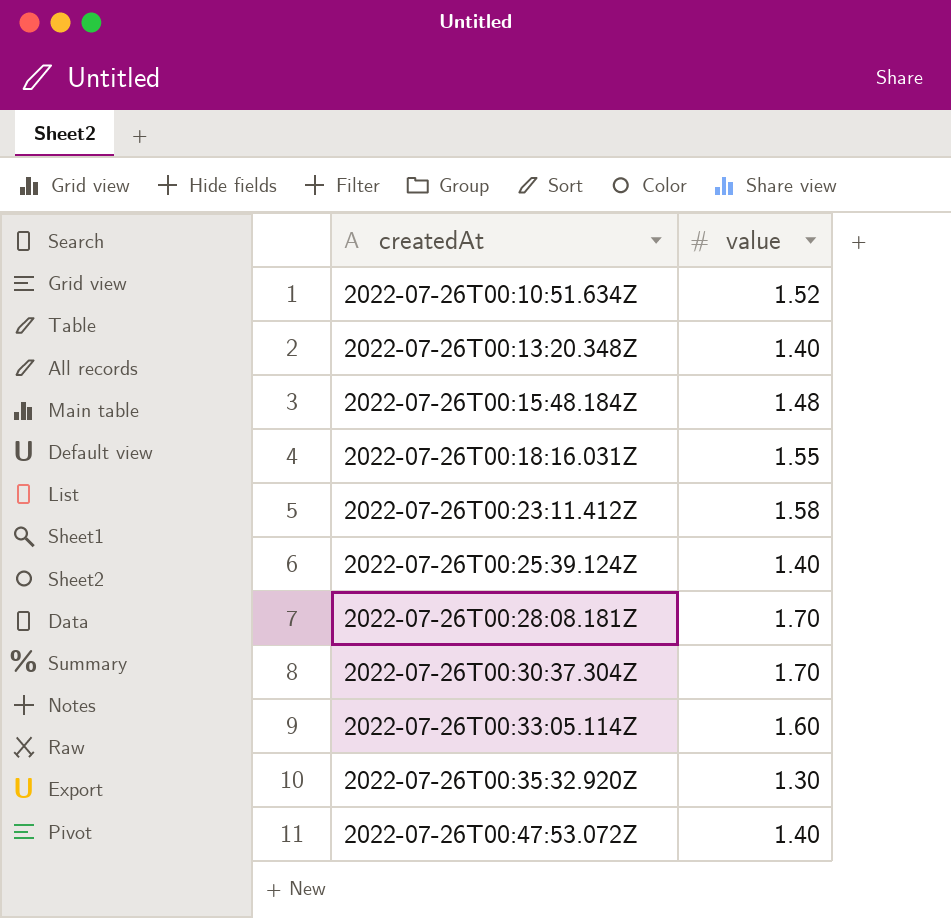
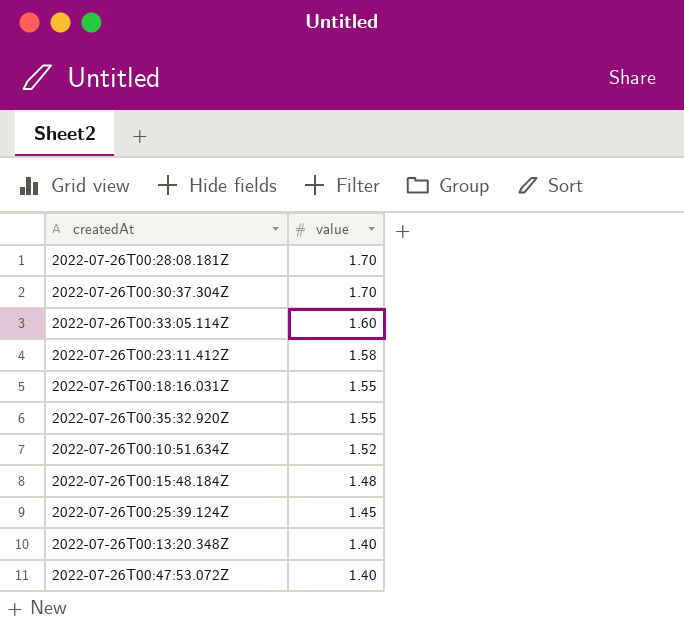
row order: createdAt ascending -> value descending
2022-07-26T00:35:32.920Z | value: 1.30 -> 1.55
2022-07-26T00:25:39.124Z | value: 1.40 -> 1.45

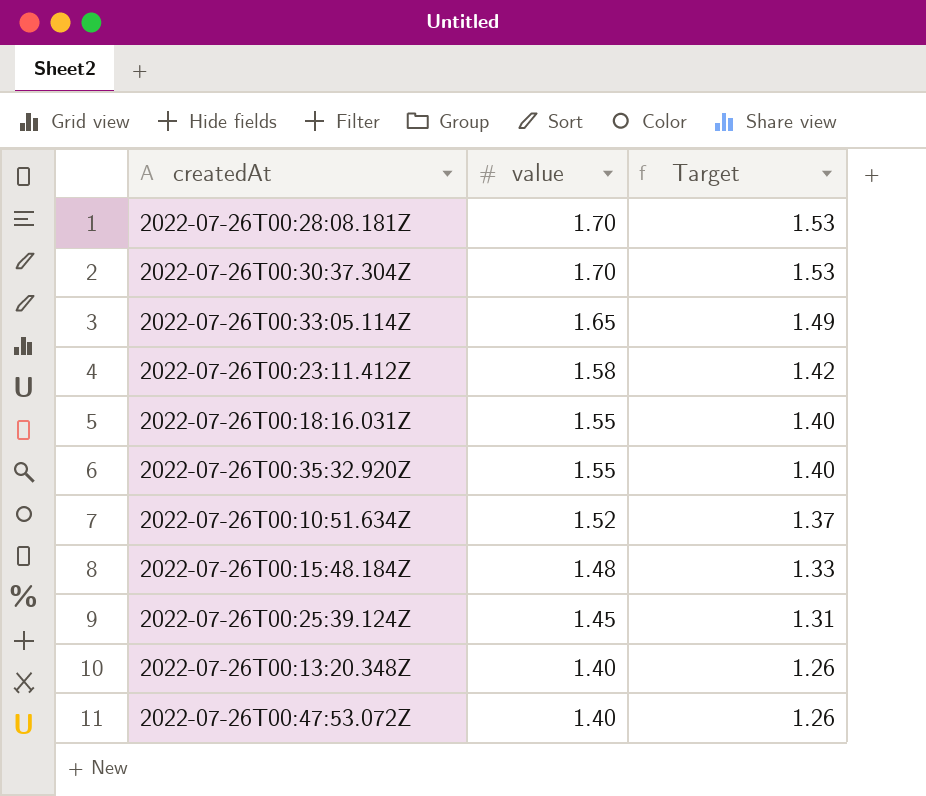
column Target | formula: none -> [value] * 0.9
2022-07-26T00:33:05.114Z | value: 1.60 -> 1.65

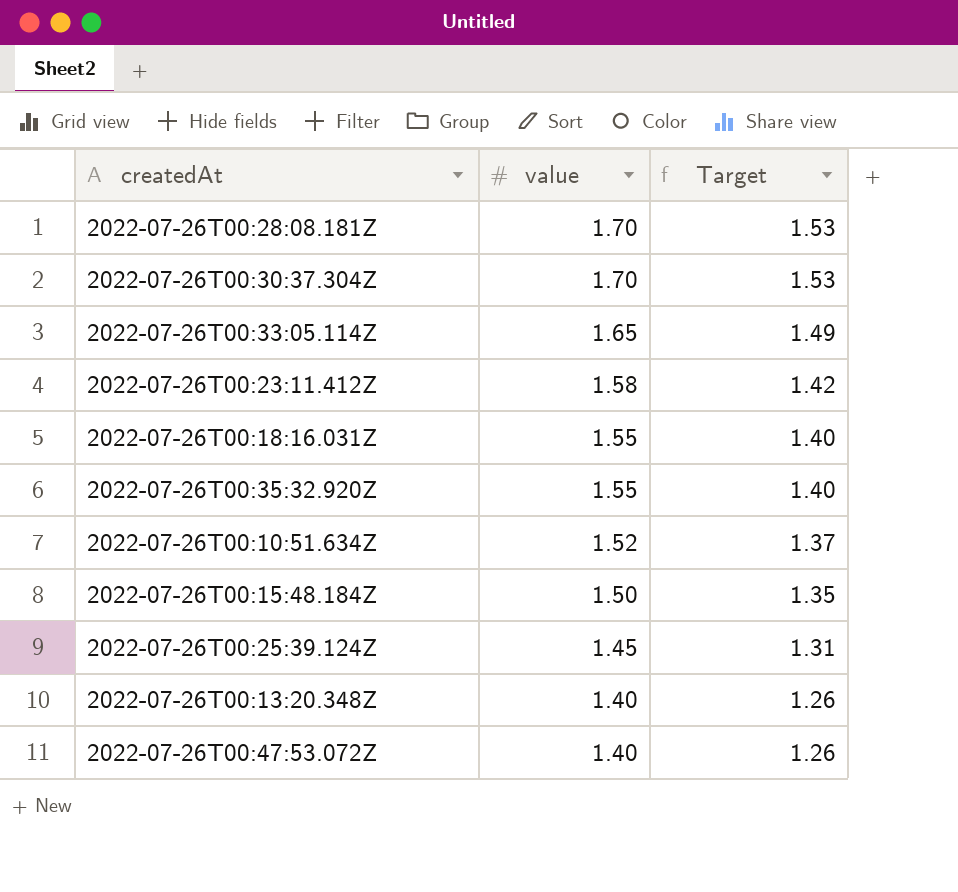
2022-07-26T00:15:48.184Z | value: 1.48 -> 1.50
2022-07-26T00:15:48.184Z | Target: 1.33 -> 1.35

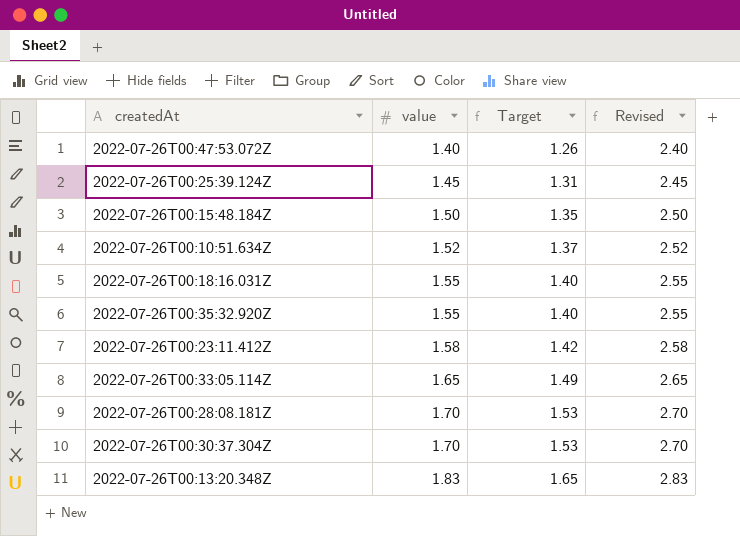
row order: value descending -> value ascending
column Revised | formula: none -> [value] + 1
2022-07-26T00:13:20.348Z | value: 1.40 -> 1.83
2022-07-26T00:13:20.348Z | Target: 1.26 -> 1.65

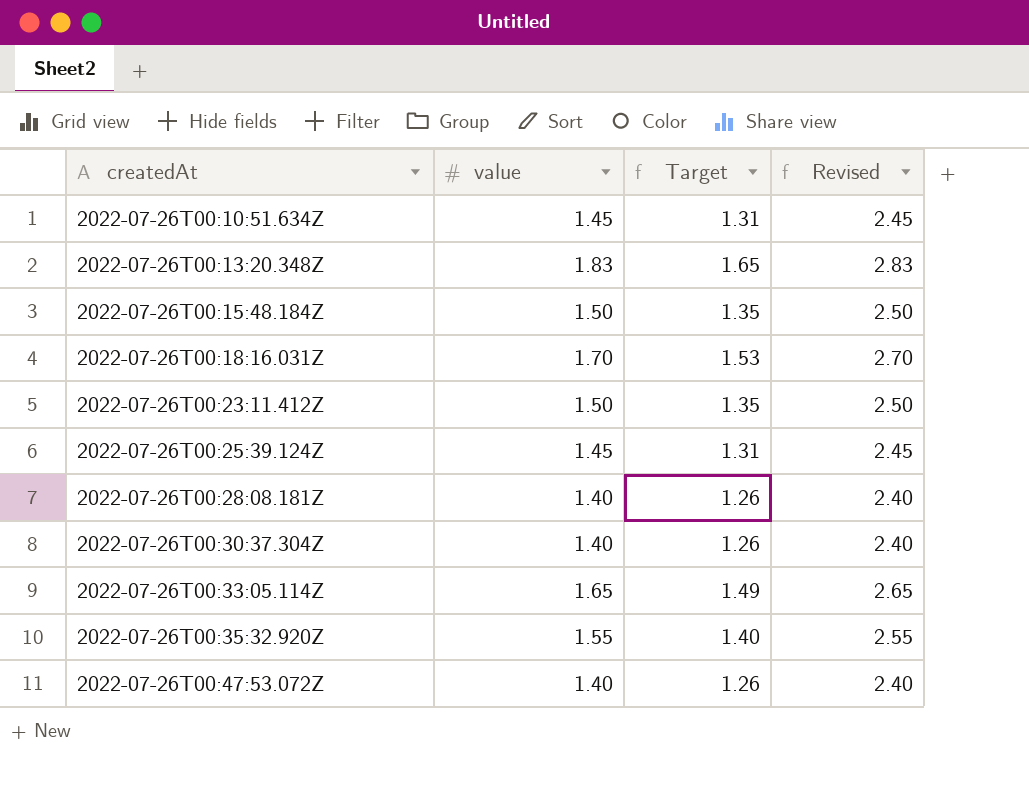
row order: value ascending -> createdAt ascending
2022-07-26T00:10:51.634Z | value: 1.52 -> 1.45
2022-07-26T00:10:51.634Z | Target: 1.37 -> 1.31
2022-07-26T00:10:51.634Z | Revised: 2.52 -> 2.45
2022-07-26T00:18:16.031Z | value: 1.55 -> 1.70
2022-07-26T00:18:16.031Z | Target: 1.40 -> 1.53
2022-07-26T00:18:16.031Z | Revised: 2.55 -> 2.70
2022-07-26T00:23:11.412Z | value: 1.58 -> 1.50
2022-07-26T00:23:11.412Z | Target: 1.42 -> 1.35
2022-07-26T00:23:11.412Z | Revised: 2.58 -> 2.50
2022-07-26T00:28:08.181Z | value: 1.70 -> 1.40
2022-07-26T00:28:08.181Z | Target: 1.53 -> 1.26
2022-07-26T00:28:08.181Z | Revised: 2.70 -> 2.40
2022-07-26T00:30:37.304Z | value: 1.70 -> 1.40
2022-07-26T00:30:37.304Z | Target: 1.53 -> 1.26
2022-07-26T00:30:37.304Z | Revised: 2.70 -> 2.40

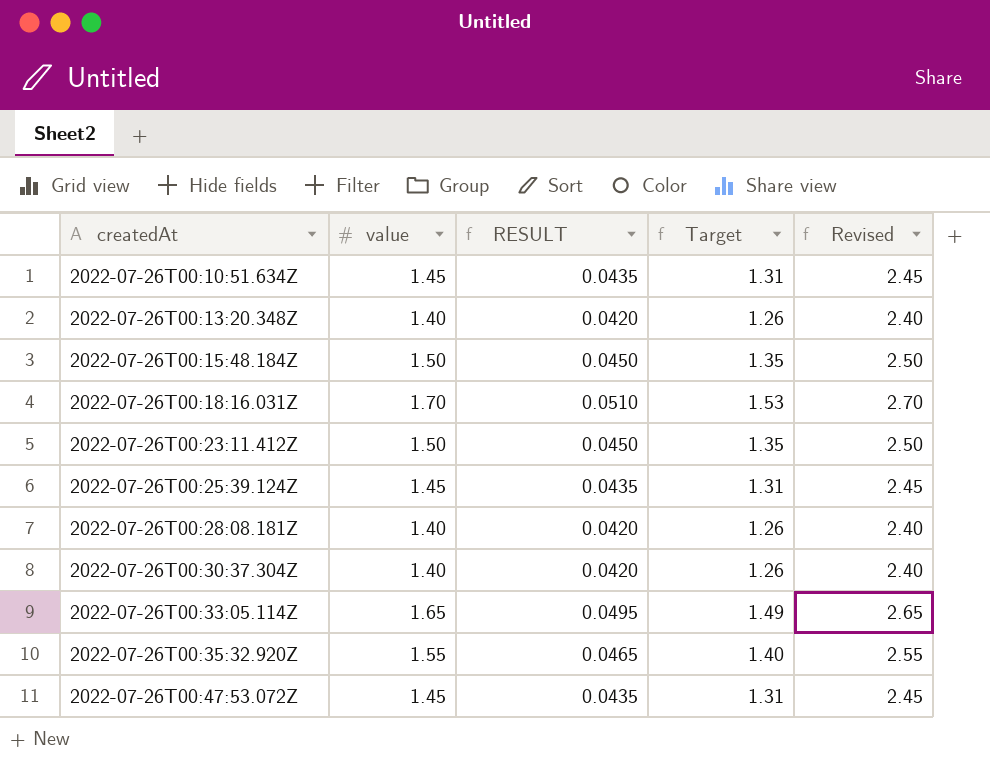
column RESULT | formula: none -> [value] * 0.03
2022-07-26T00:13:20.348Z | value: 1.83 -> 1.40
2022-07-26T00:13:20.348Z | Target: 1.65 -> 1.26
2022-07-26T00:13:20.348Z | Revised: 2.83 -> 2.40
2022-07-26T00:47:53.072Z | value: 1.40 -> 1.45
2022-07-26T00:47:53.072Z | Target: 1.26 -> 1.31
2022-07-26T00:47:53.072Z | Revised: 2.40 -> 2.45

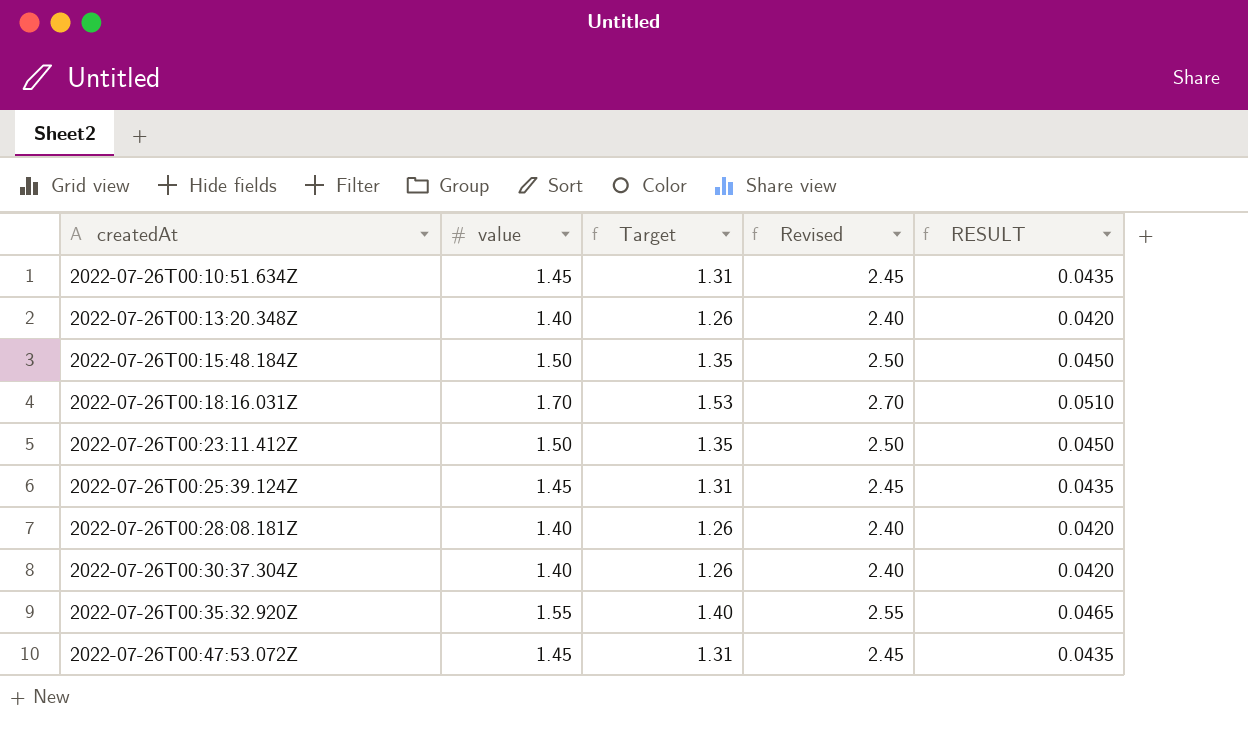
column RESULT | position: 3 -> 5
row 2022-07-26T00:33:05.114Z: 1.65 | 0.0495 | 1.49 | 2.65 -> none

